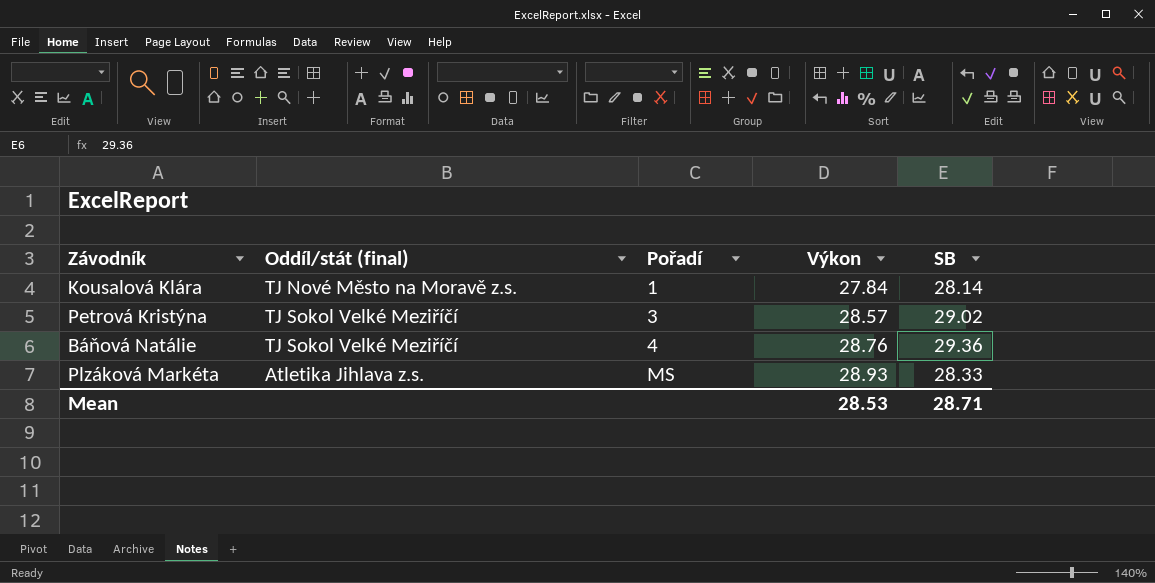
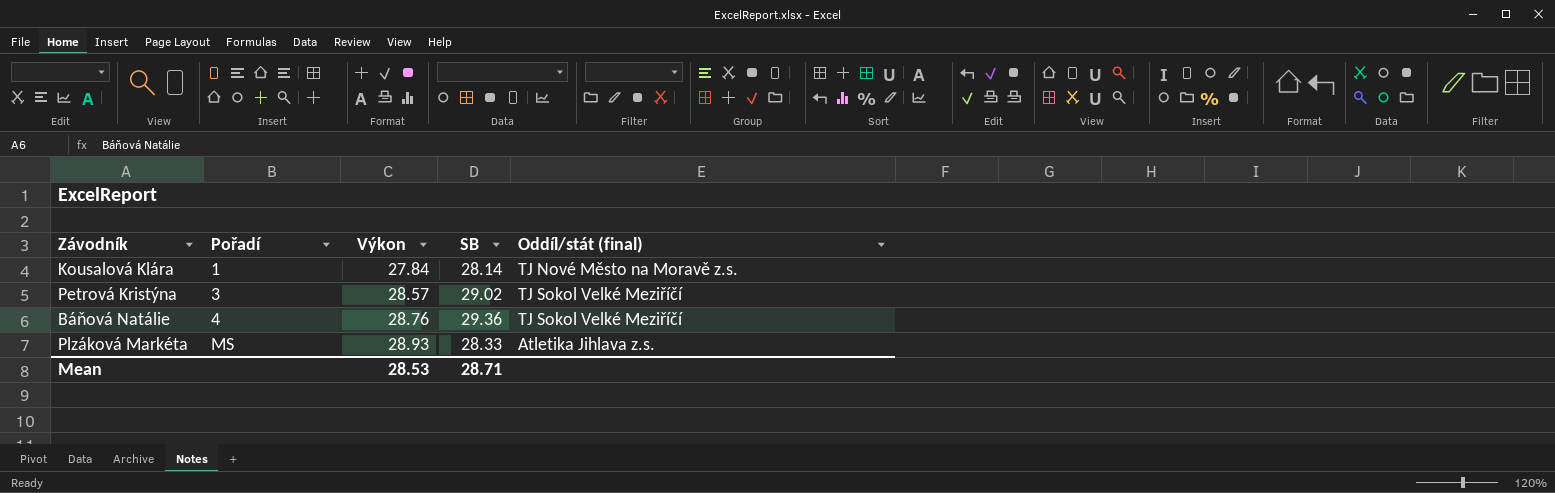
column Oddíl/stát (final) | position: 2 -> 5

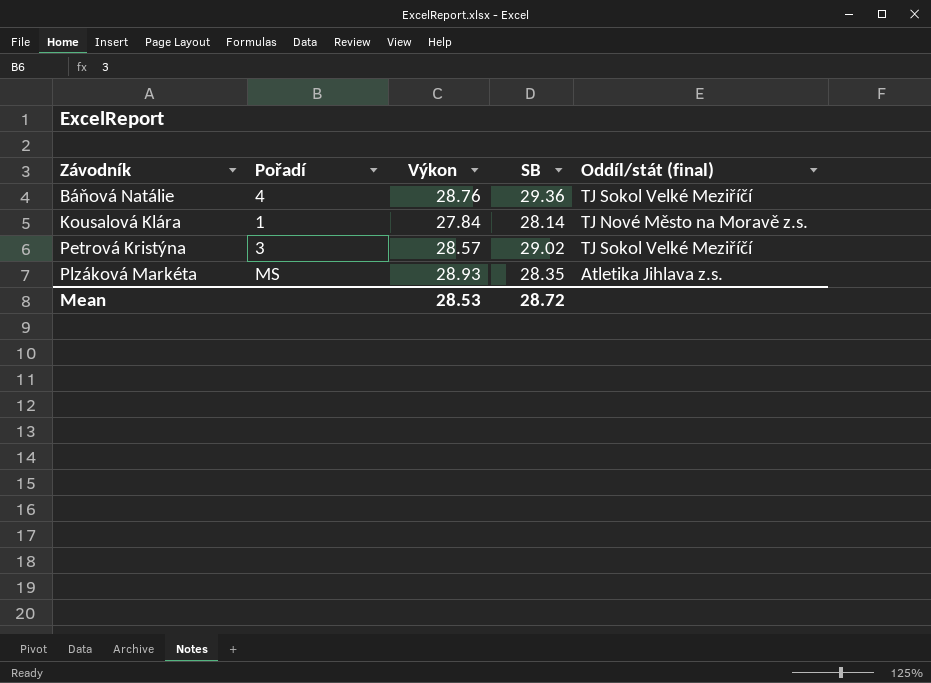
row order: Pořadí ascending -> Závodník ascending
Plzáková Markéta | SB: 28.33 -> 28.35
Mean | SB: 28.71 -> 28.72

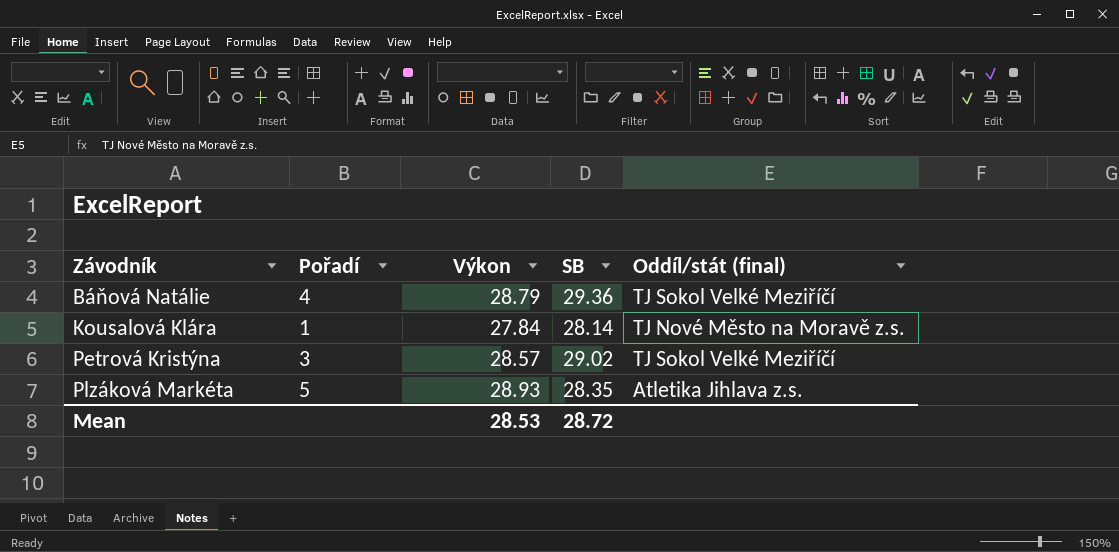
Báňová Natálie | Výkon: 28.76 -> 28.79
Plzáková Markéta | Pořadí: MS -> 5

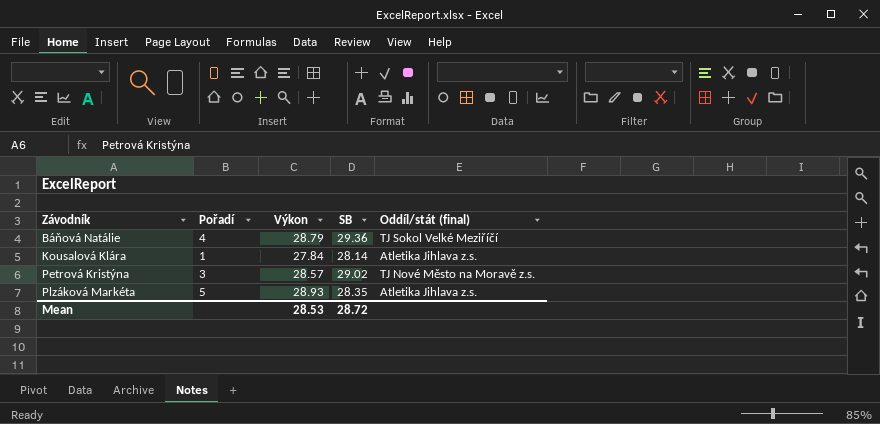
Kousalová Klára | Oddíl/stát (final): TJ Nové Město na Moravě z.s. -> Atletika Jihlava z.s.
Petrová Kristýna | Oddíl/stát (final): TJ Sokol Velké Meziříčí -> TJ Nové Město na Moravě z.s.

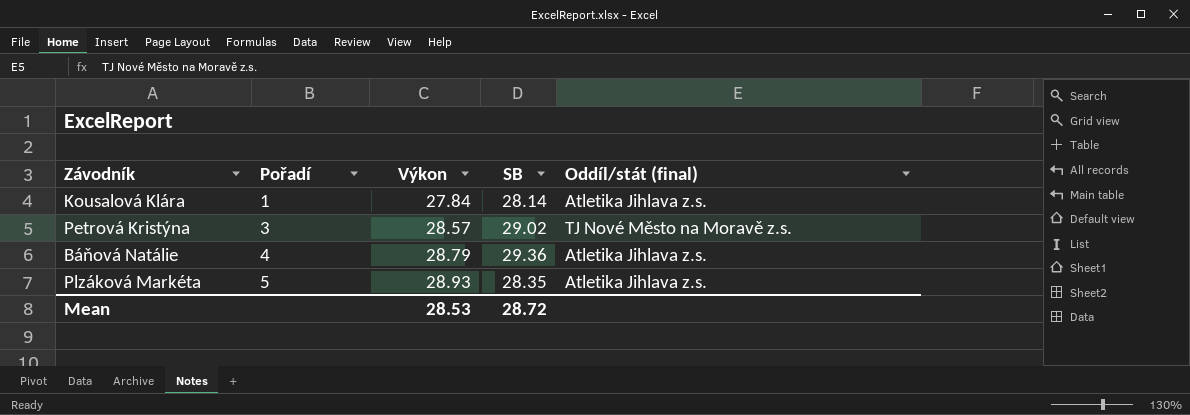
row order: Závodník ascending -> Pořadí ascending
Báňová Natálie | Oddíl/stát (final): TJ Sokol Velké Meziříčí -> Atletika Jihlava z.s.

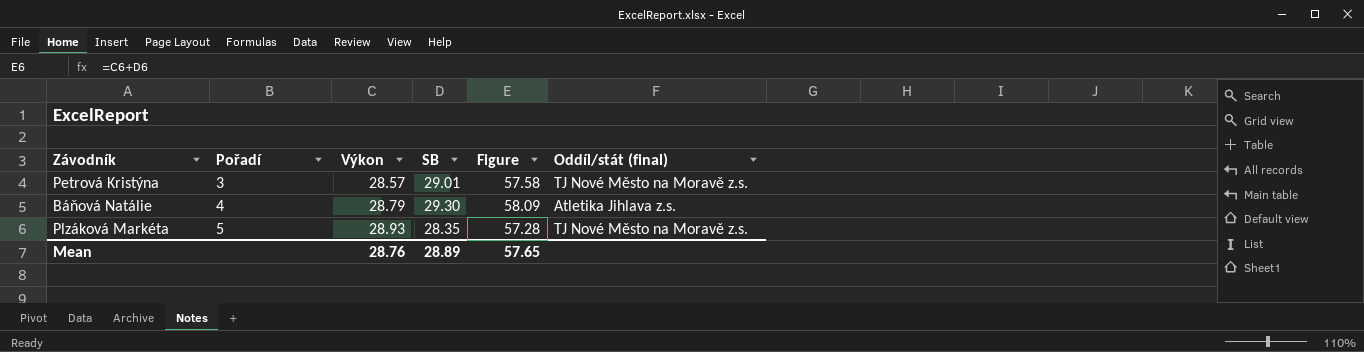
column Figure | formula: none -> [Výkon] + [SB]
row Kousalová Klára: 1 | 27.84 | 28.14 | Atletika Jihlava z.s. -> none
Petrová Kristýna | SB: 29.02 -> 29.01
Báňová Natálie | SB: 29.36 -> 29.30
Plzáková Markéta | Oddíl/stát (final): Atletika Jihlava z.s. -> TJ Nové Město na Moravě z.s.
Mean | Výkon: 28.53 -> 28.76
Mean | SB: 28.72 -> 28.89

